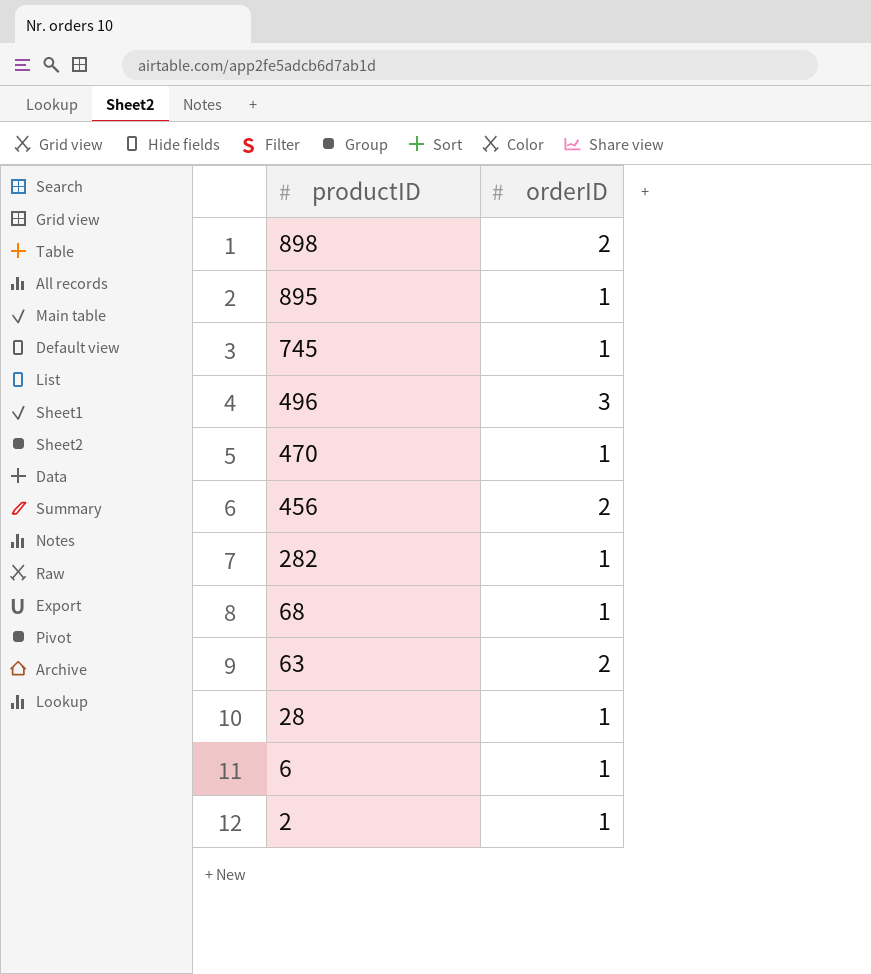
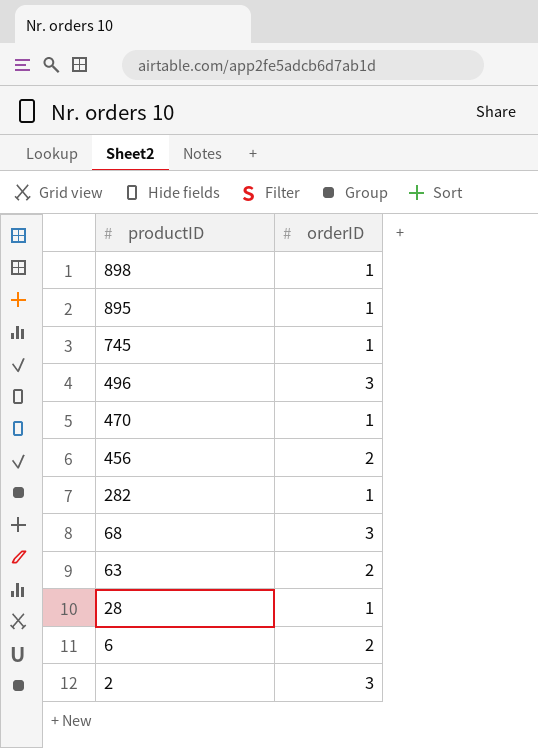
898 | orderID: 2 -> 1
68 | orderID: 1 -> 3
6 | orderID: 1 -> 2
2 | orderID: 1 -> 3

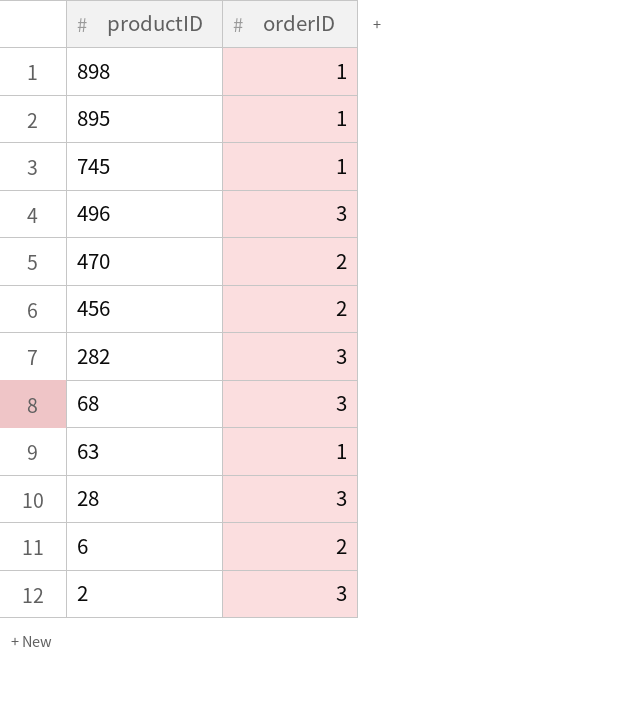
470 | orderID: 1 -> 2
282 | orderID: 1 -> 3
63 | orderID: 2 -> 1
28 | orderID: 1 -> 3

